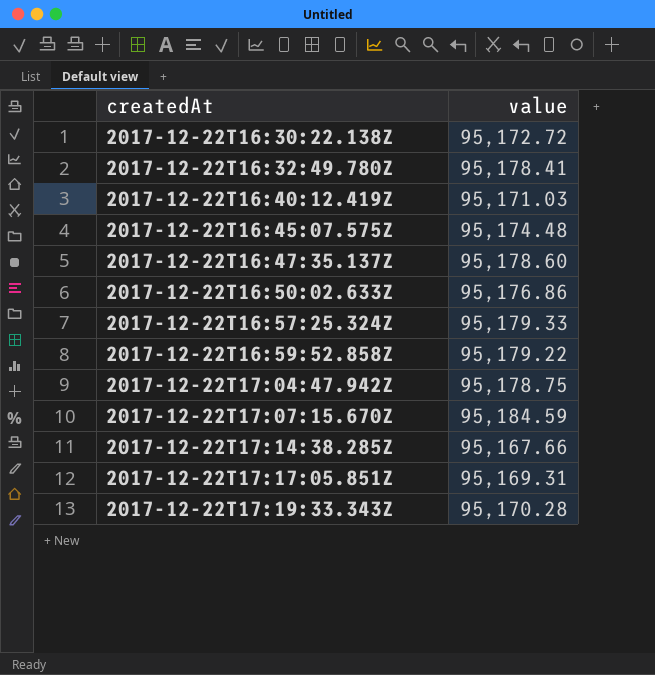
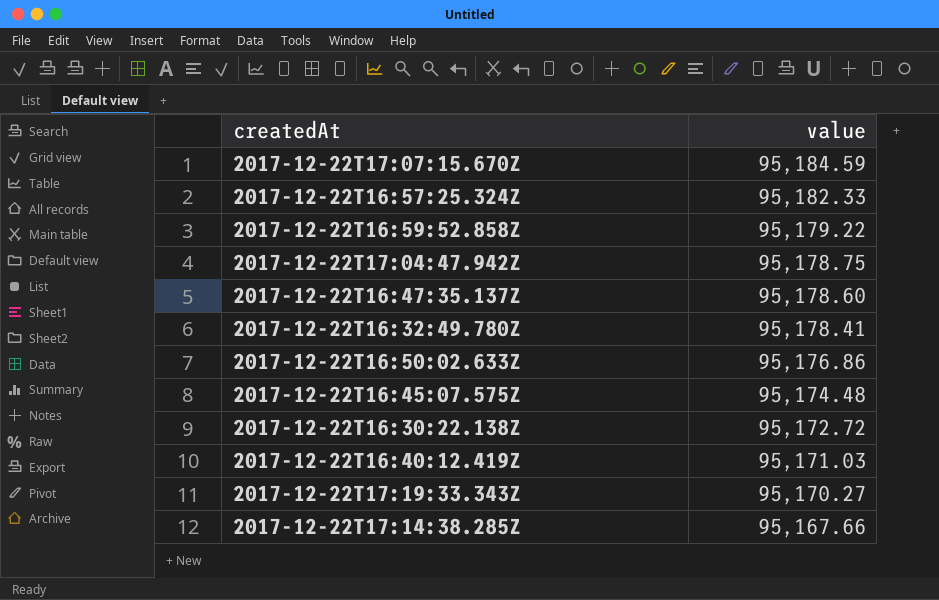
row order: createdAt ascending -> value descending
row 2017-12-22T17:17:05.851Z: 95,169.31 -> none
2017-12-22T16:57:25.324Z | value: 95,179.33 -> 95,182.33
2017-12-22T17:19:33.343Z | value: 95,170.28 -> 95,170.27

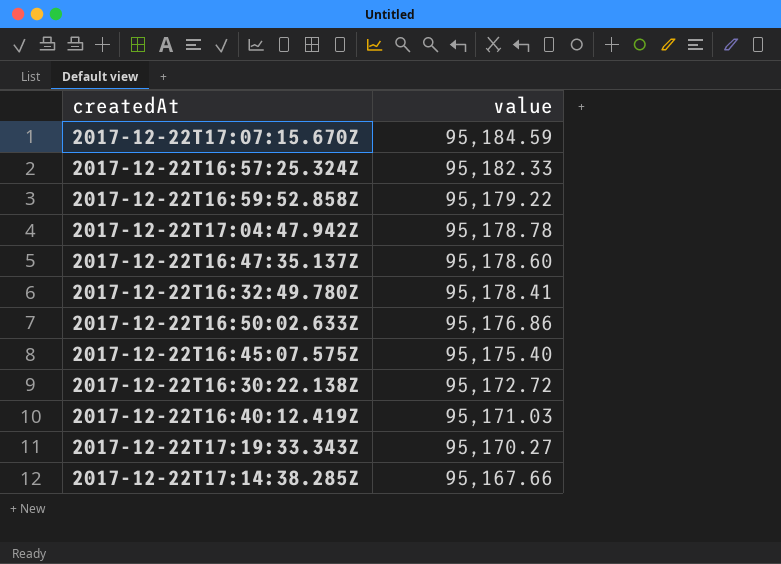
2017-12-22T17:04:47.942Z | value: 95,178.75 -> 95,178.78
2017-12-22T16:45:07.575Z | value: 95,174.48 -> 95,175.40

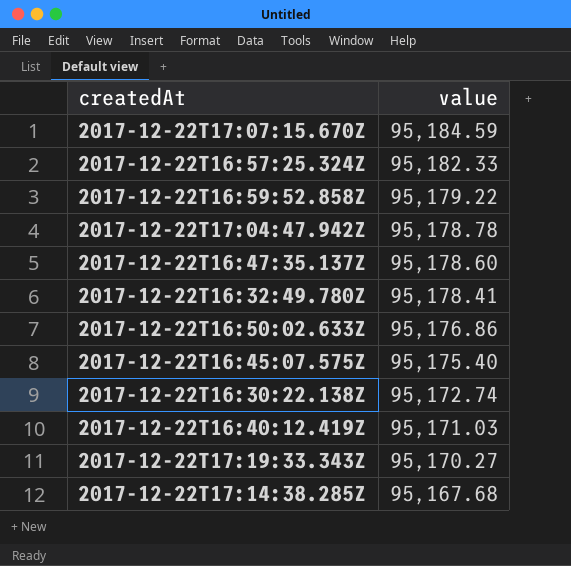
2017-12-22T16:30:22.138Z | value: 95,172.72 -> 95,172.74
2017-12-22T17:14:38.285Z | value: 95,167.66 -> 95,167.68

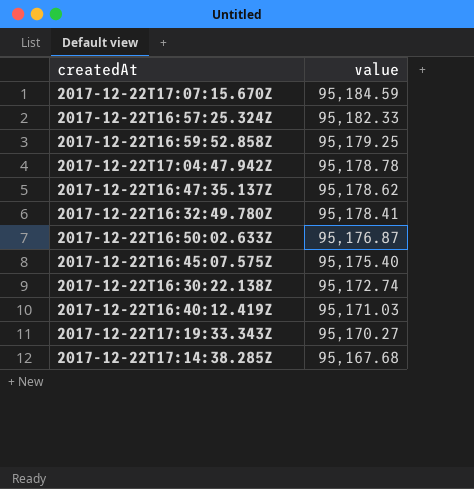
2017-12-22T16:59:52.858Z | value: 95,179.22 -> 95,179.25
2017-12-22T16:47:35.137Z | value: 95,178.60 -> 95,178.62
2017-12-22T16:50:02.633Z | value: 95,176.86 -> 95,176.87

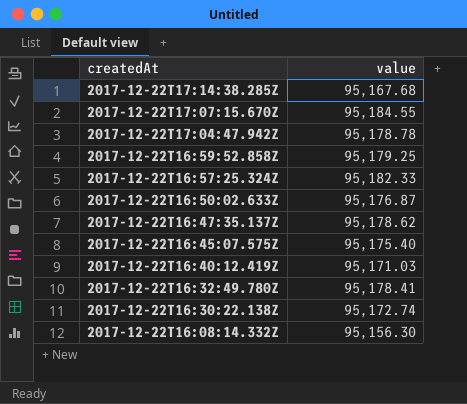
row order: value descending -> createdAt descending
row 2017-12-22T17:19:33.343Z: 95,170.27 -> none
2017-12-22T17:07:15.670Z | value: 95,184.59 -> 95,184.55
row 2017-12-22T16:08:14.332Z: none -> 95,156.30

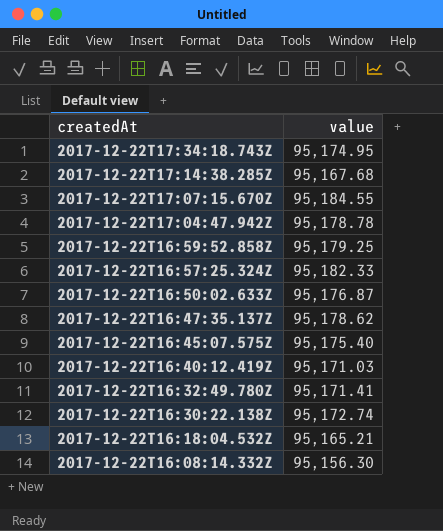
row 2017-12-22T17:34:18.743Z: none -> 95,174.95
2017-12-22T16:32:49.780Z | value: 95,178.41 -> 95,171.41
row 2017-12-22T16:18:04.532Z: none -> 95,165.21

